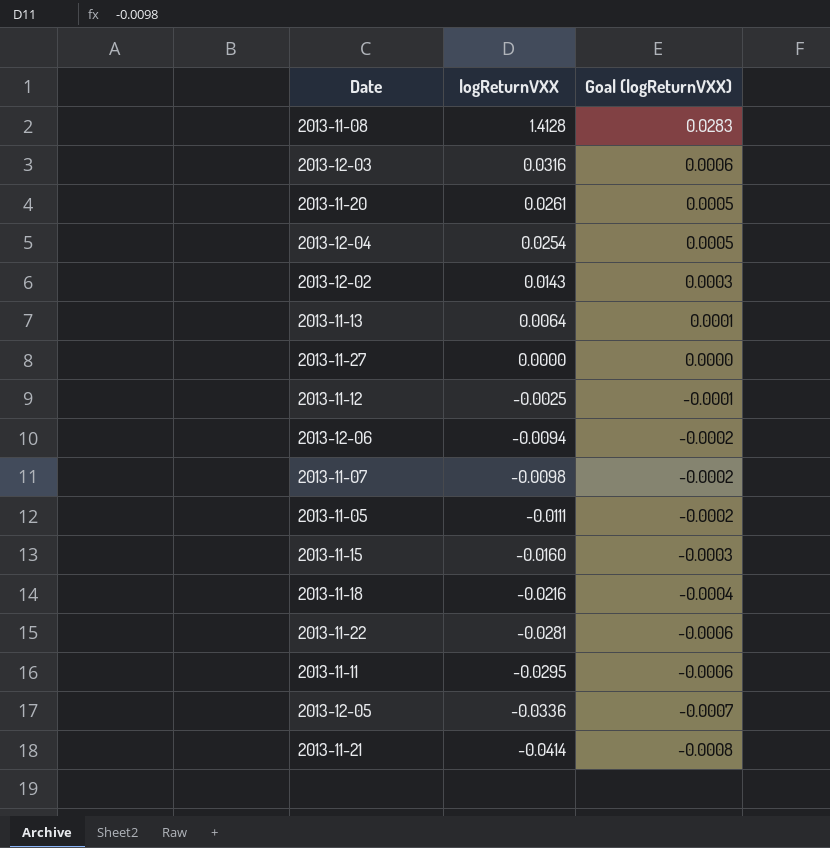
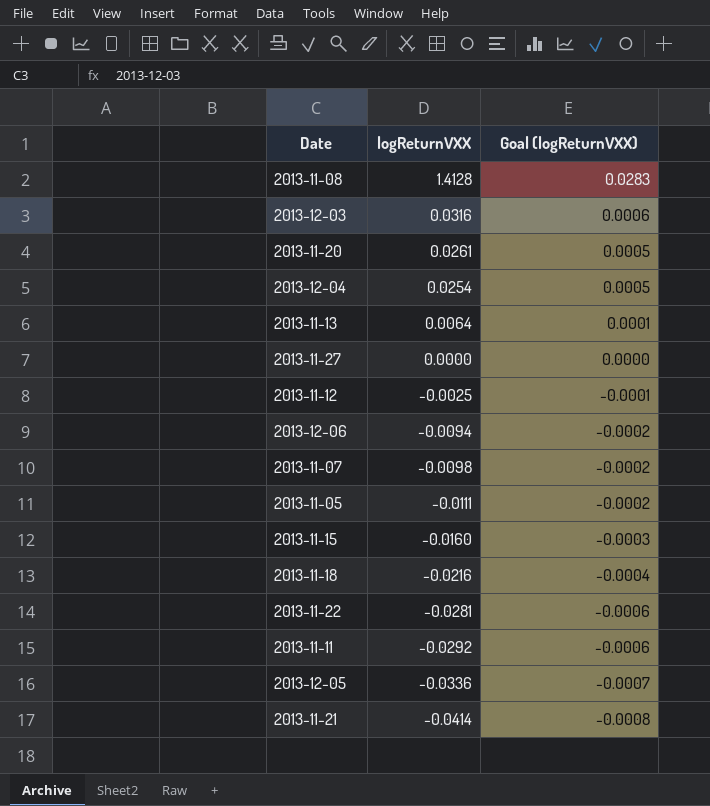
row 2013-12-02: 0.0143 | 0.0003 -> none
2013-11-11 | logReturnVXX: -0.0295 -> -0.0292

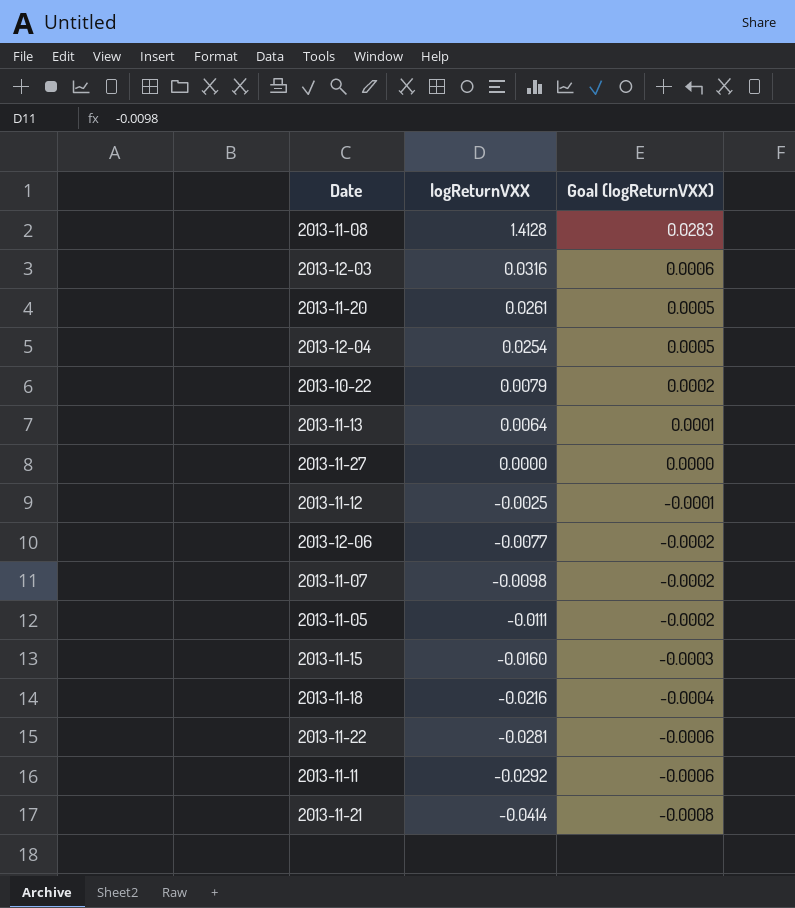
row 2013-12-05: -0.0336 | -0.0007 -> none
row 2013-10-22: none -> 0.0079 | 0.0002
2013-12-06 | logReturnVXX: -0.0094 -> -0.0077

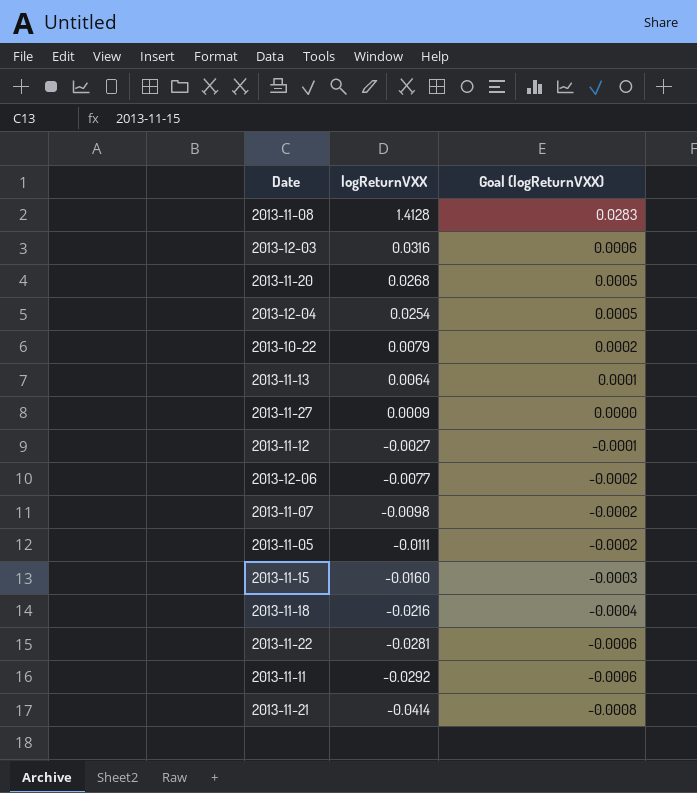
2013-11-20 | logReturnVXX: 0.0261 -> 0.0268
2013-11-27 | logReturnVXX: 0.0000 -> 0.0009
2013-11-12 | logReturnVXX: -0.0025 -> -0.0027

